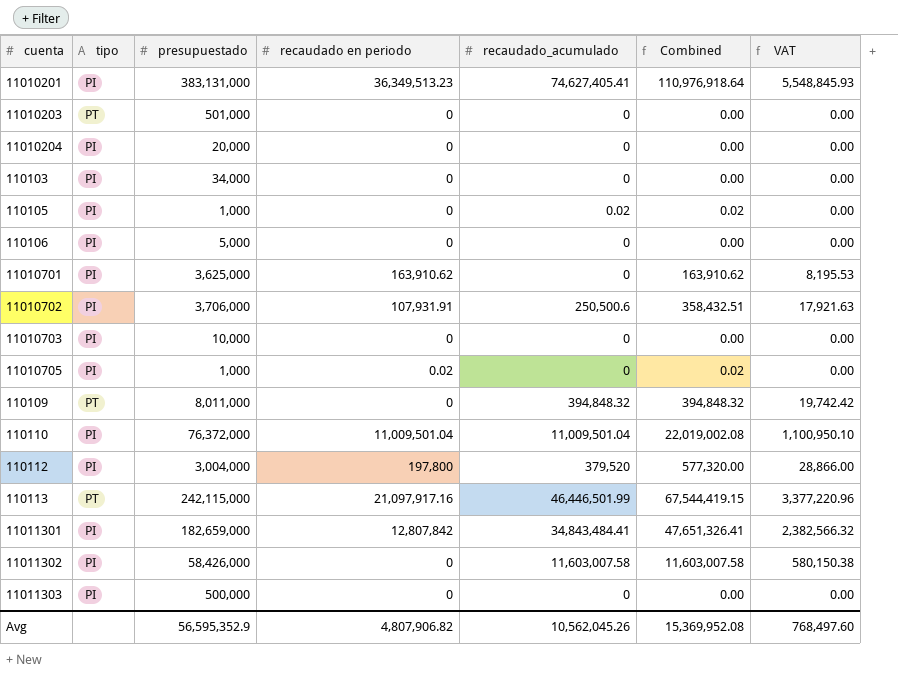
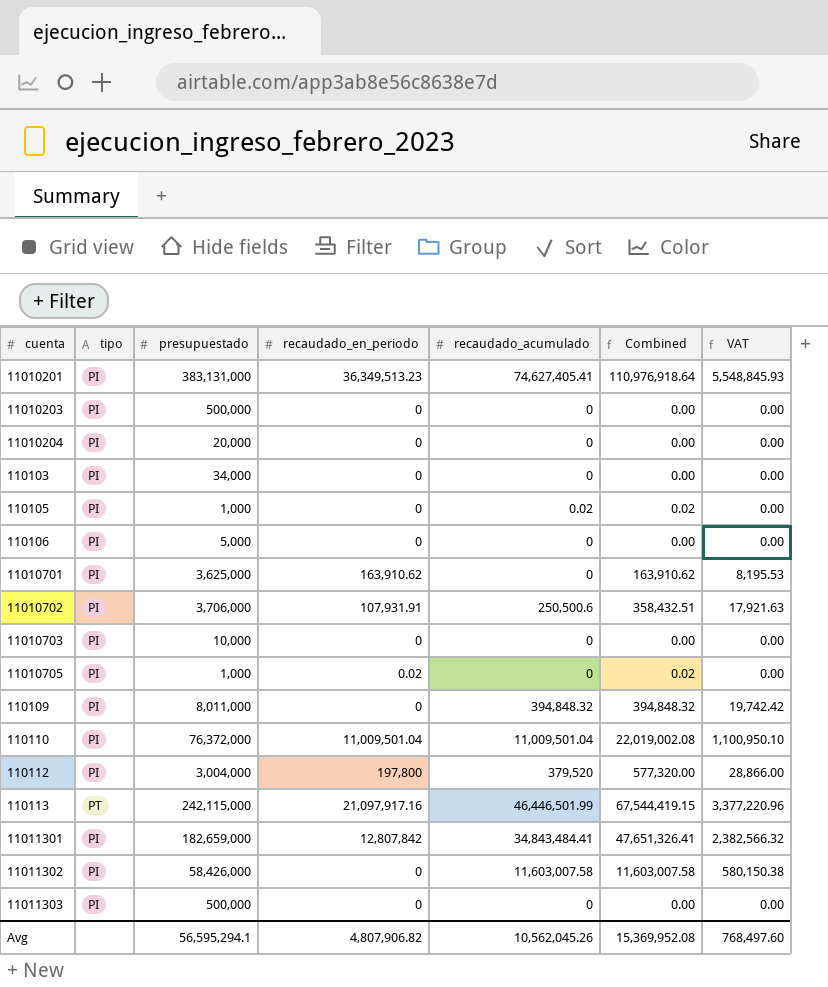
column name: recaudado en periodo -> recaudado_en_periodo
11010203 | tipo: PT -> PI
11010203 | presupuestado: 501,000 -> 500,000
110109 | tipo: PT -> PI
Avg | presupuestado: 56,595,352.9 -> 56,595,294.1

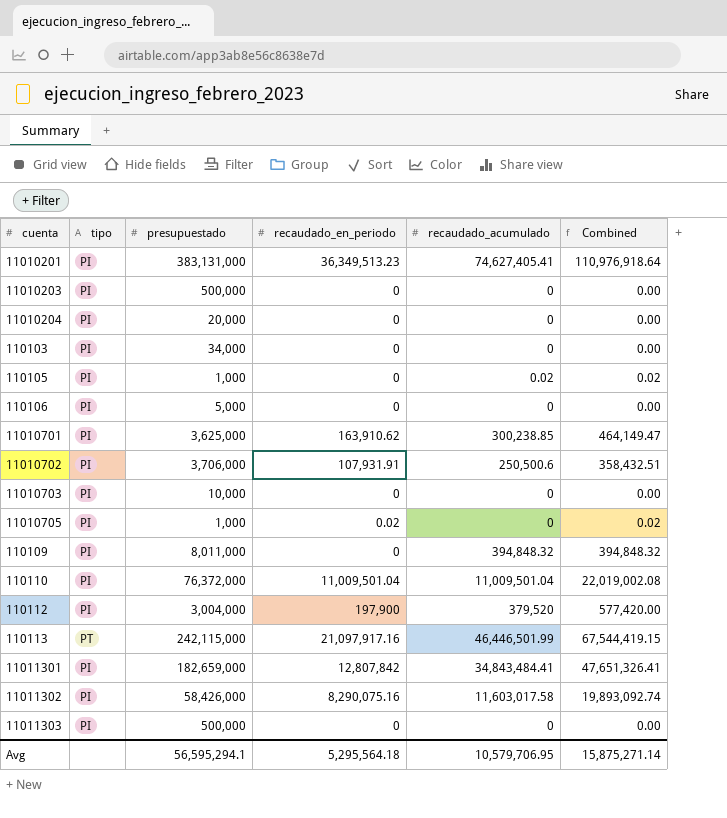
column VAT | formula: [Combined] * 0.05 -> none
11010701 | recaudado_acumulado: 0 -> 300,238.85
11010701 | Combined: 163,910.62 -> 464,149.47
110112 | recaudado_en_periodo: 197,800 -> 197,900
110112 | Combined: 577,320.00 -> 577,420.00
11011302 | recaudado_en_periodo: 0 -> 8,290,075.16
11011302 | recaudado_acumulado: 11,603,007.58 -> 11,603,017.58
11011302 | Combined: 11,603,007.58 -> 19,893,092.74
Avg | recaudado_en_periodo: 4,807,906.82 -> 5,295,564.18
Avg | recaudado_acumulado: 10,562,045.26 -> 10,579,706.95
Avg | Combined: 15,369,952.08 -> 15,875,271.14

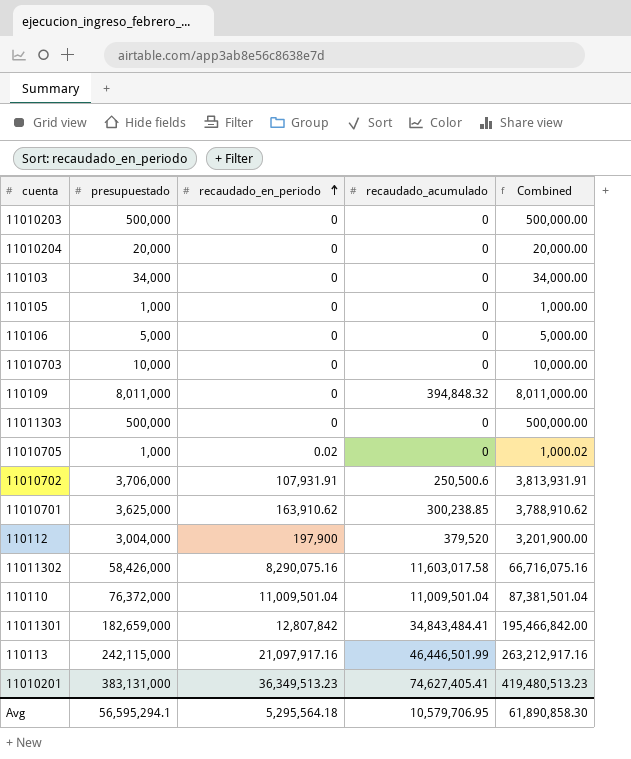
row order: none -> recaudado_en_periodo ascending
column tipo | position: 2 -> none
column Combined | formula: [recaudado_en_periodo] + [recaudado_acumulado] -> [presupuestado] + [recaudado_en_periodo]
110105 | recaudado_acumulado: 0.02 -> 0
Avg | Combined: 15,875,271.14 -> 61,890,858.30

